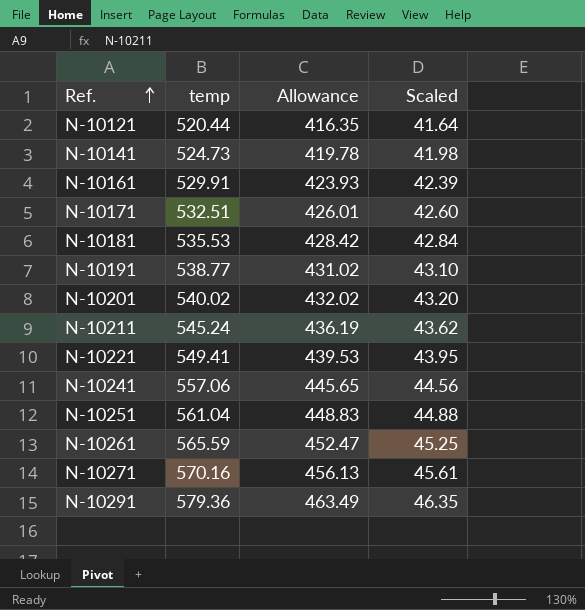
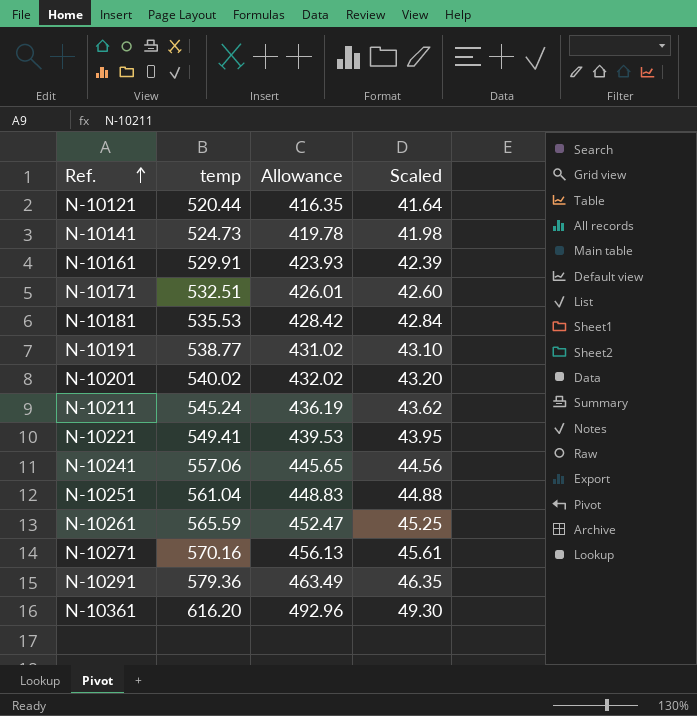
row N-10361: none -> 616.20 | 492.96 | 49.30

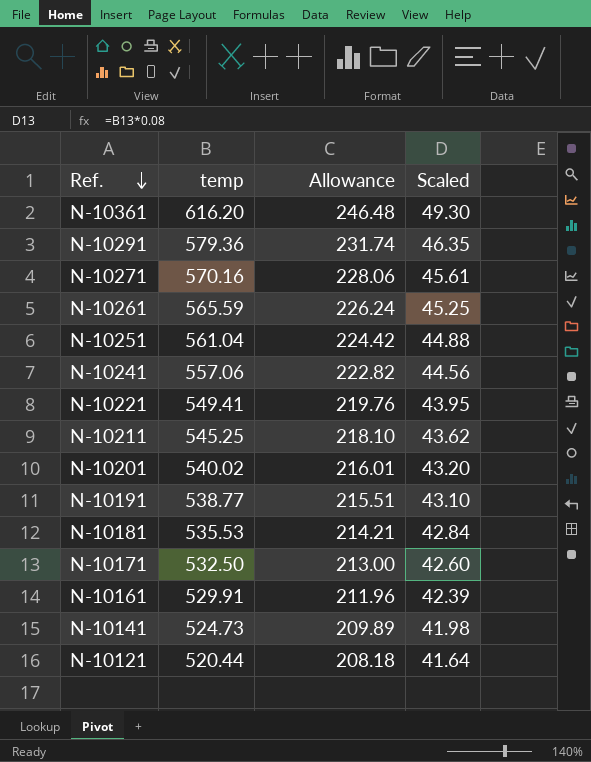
row order: Ref. ascending -> Ref. descending
column Allowance | formula: [temp] * 0.8 -> [temp] * 0.4
N-10211 | temp: 545.24 -> 545.25
N-10171 | temp: 532.51 -> 532.50

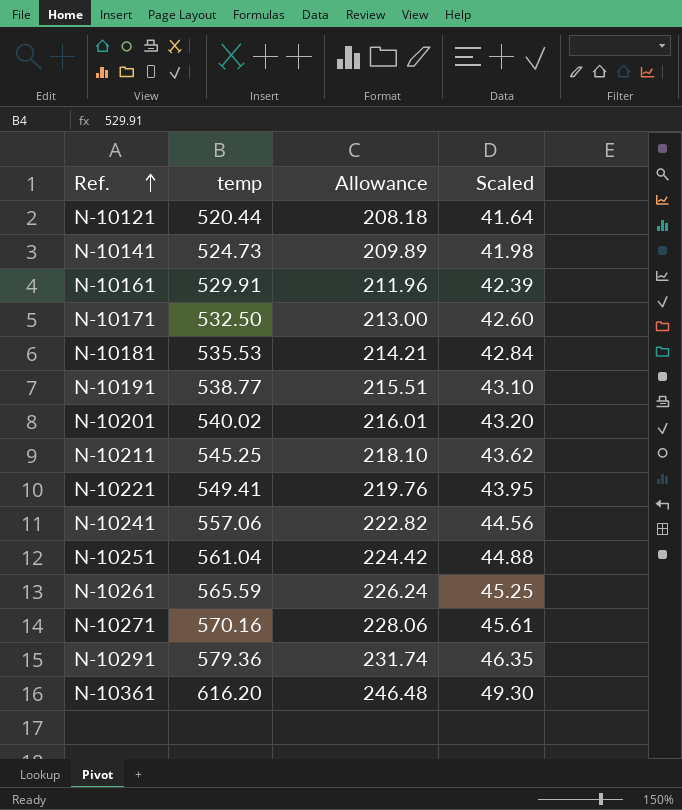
row order: Ref. descending -> Ref. ascending

